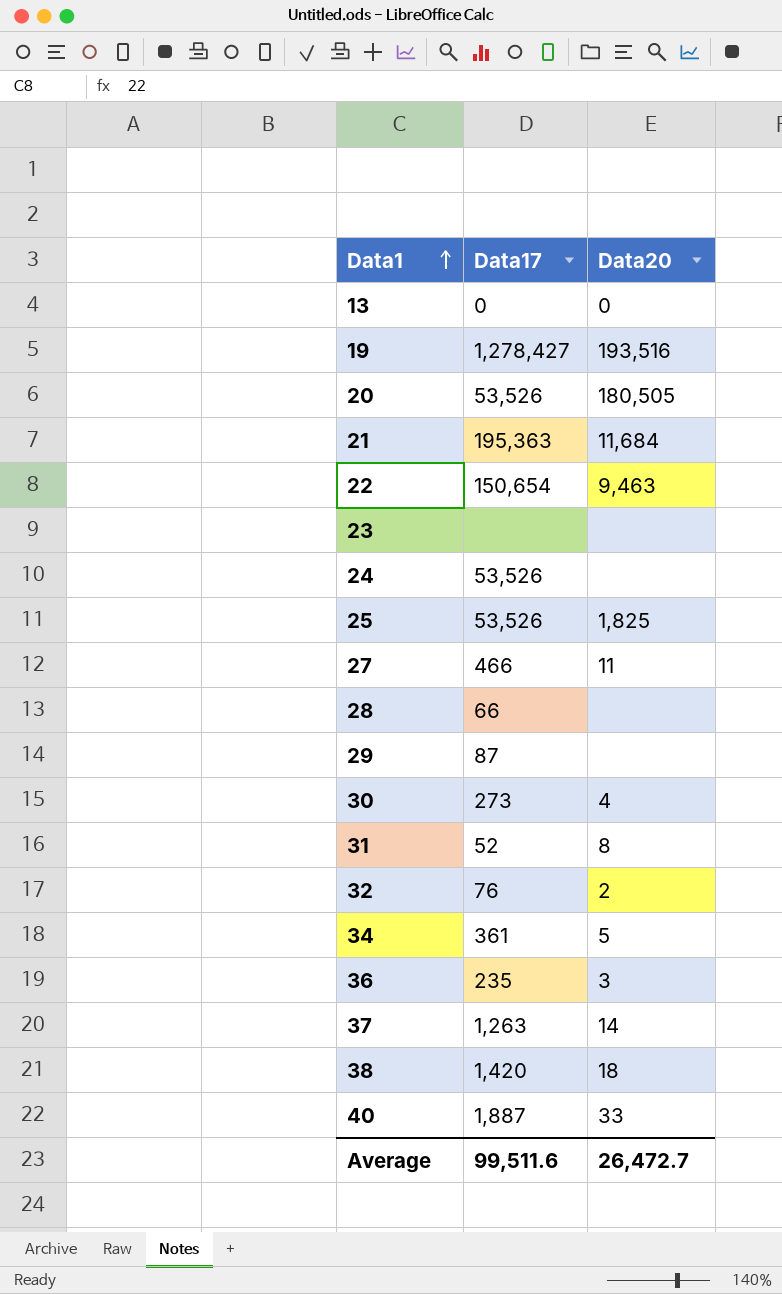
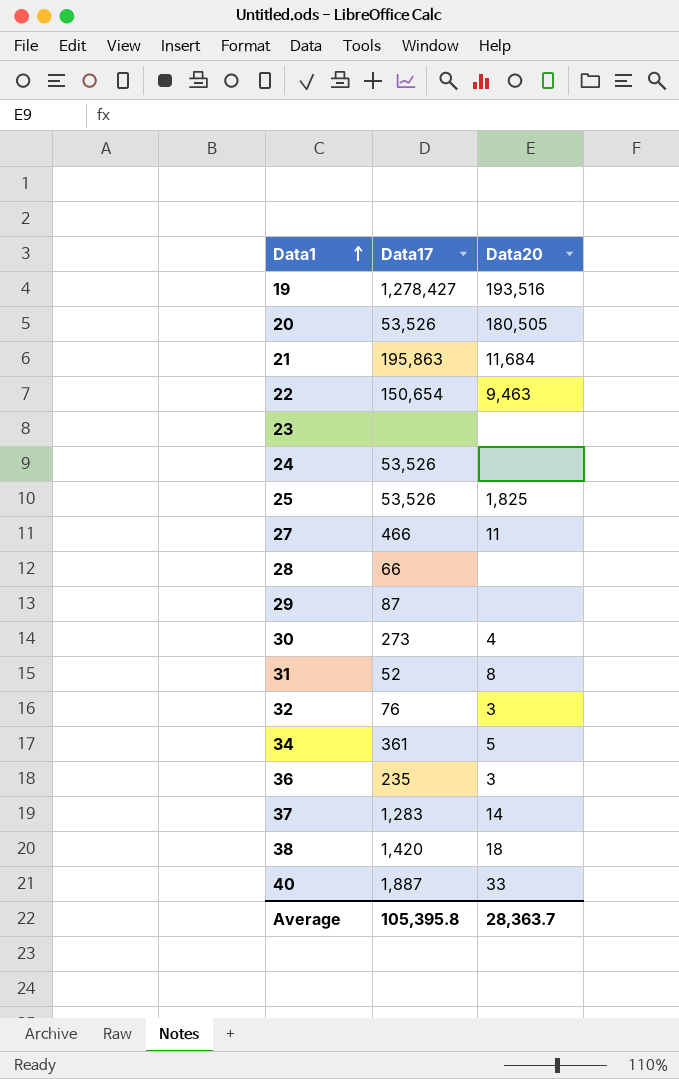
row 13: 0 | 0 -> none
21 | Data17: 195,363 -> 195,863
32 | Data20: 2 -> 3
37 | Data17: 1,263 -> 1,283
Average | Data17: 99,511.6 -> 105,395.8
Average | Data20: 26,472.7 -> 28,363.7

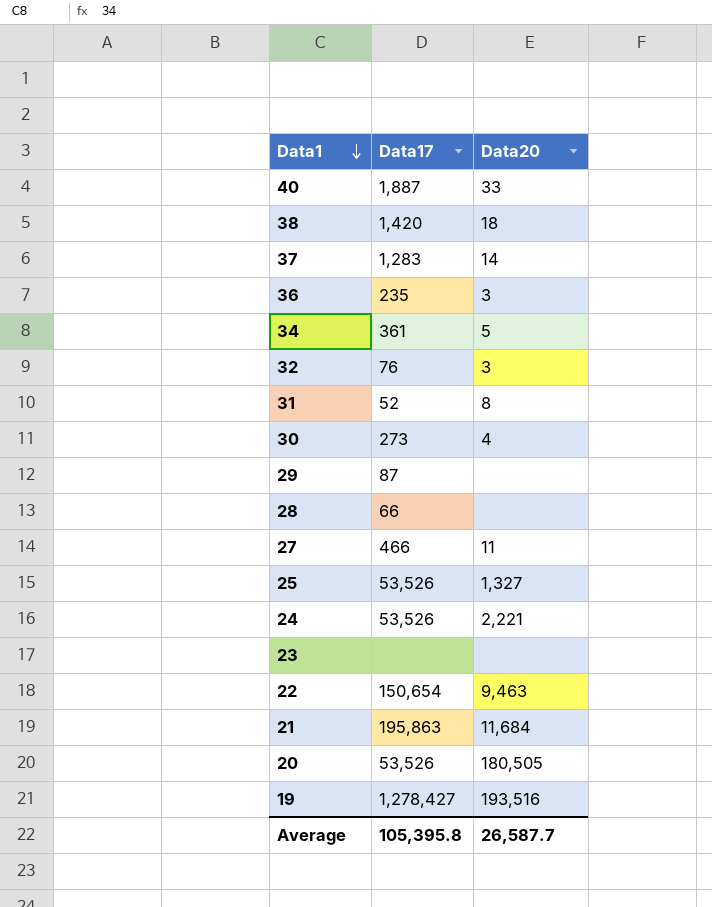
row order: Data1 ascending -> Data1 descending
25 | Data20: 1,825 -> 1,327
24 | Data20: none -> 2,221
Average | Data20: 28,363.7 -> 26,587.7

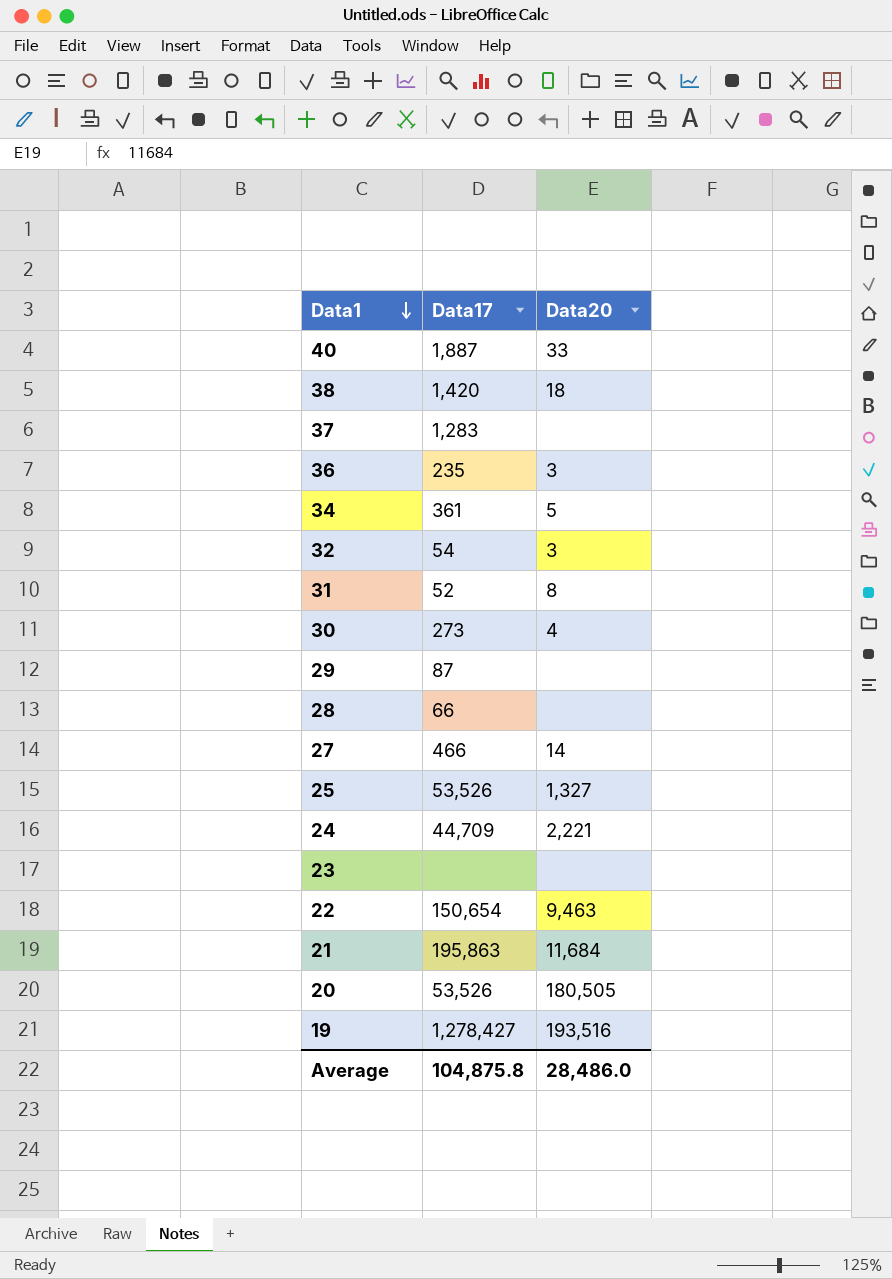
37 | Data20: 14 -> none
32 | Data17: 76 -> 54
27 | Data20: 11 -> 14
24 | Data17: 53,526 -> 44,709
Average | Data17: 105,395.8 -> 104,875.8
Average | Data20: 26,587.7 -> 28,486.0

